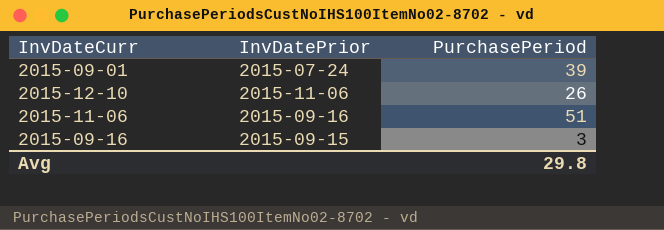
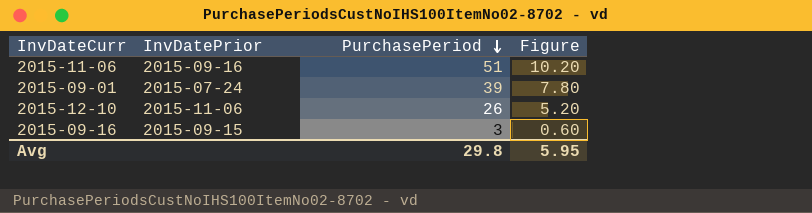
row order: none -> PurchasePeriod descending
column Figure | formula: none -> [PurchasePeriod] * 0.2

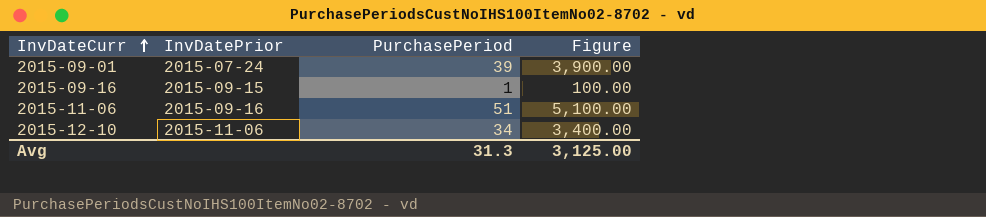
row order: PurchasePeriod descending -> InvDateCurr ascending
column Figure | formula: [PurchasePeriod] * 0.2 -> [PurchasePeriod] * 100
2015-09-16 | PurchasePeriod: 3 -> 1
2015-12-10 | PurchasePeriod: 26 -> 34
Avg | PurchasePeriod: 29.8 -> 31.3
Avg | Figure: 5.95 -> 3,125.00

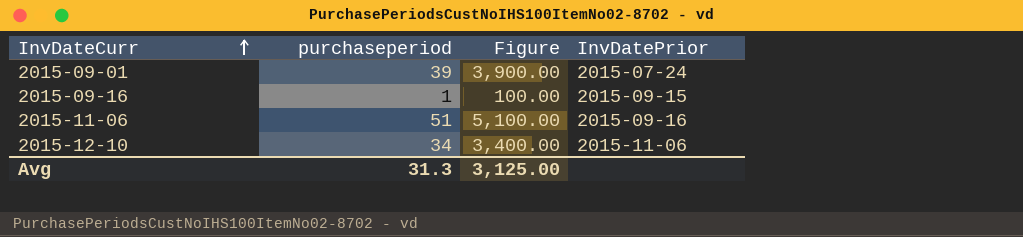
column name: PurchasePeriod -> purchaseperiod
column InvDatePrior | position: 2 -> 4

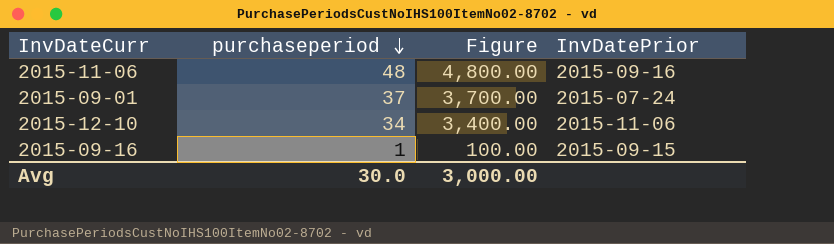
row order: InvDateCurr ascending -> purchaseperiod descending
2015-11-06 | purchaseperiod: 51 -> 48
2015-11-06 | Figure: 5,100.00 -> 4,800.00
2015-09-01 | purchaseperiod: 39 -> 37
2015-09-01 | Figure: 3,900.00 -> 3,700.00
Avg | purchaseperiod: 31.3 -> 30.0
Avg | Figure: 3,125.00 -> 3,000.00

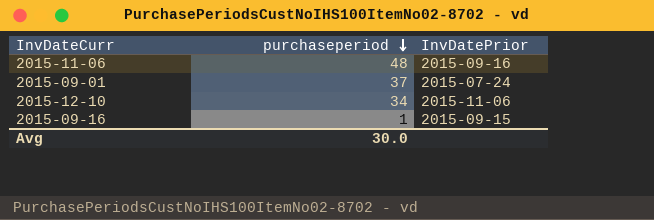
column Figure | formula: [purchaseperiod] * 100 -> none

